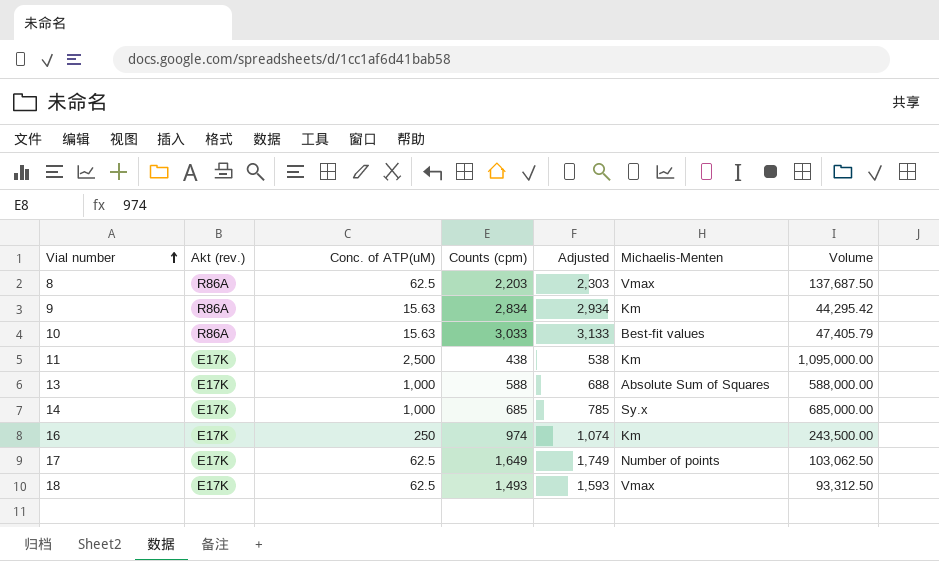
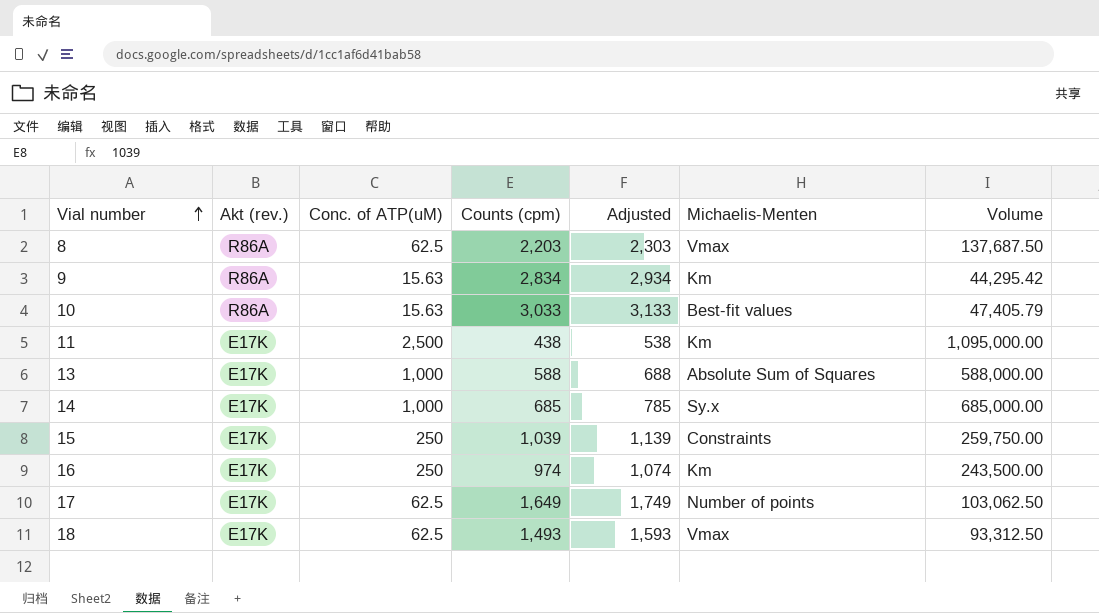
row 15: none -> E17K | 250 | 1,039 | 1,139 | Constraints | 259,750.00

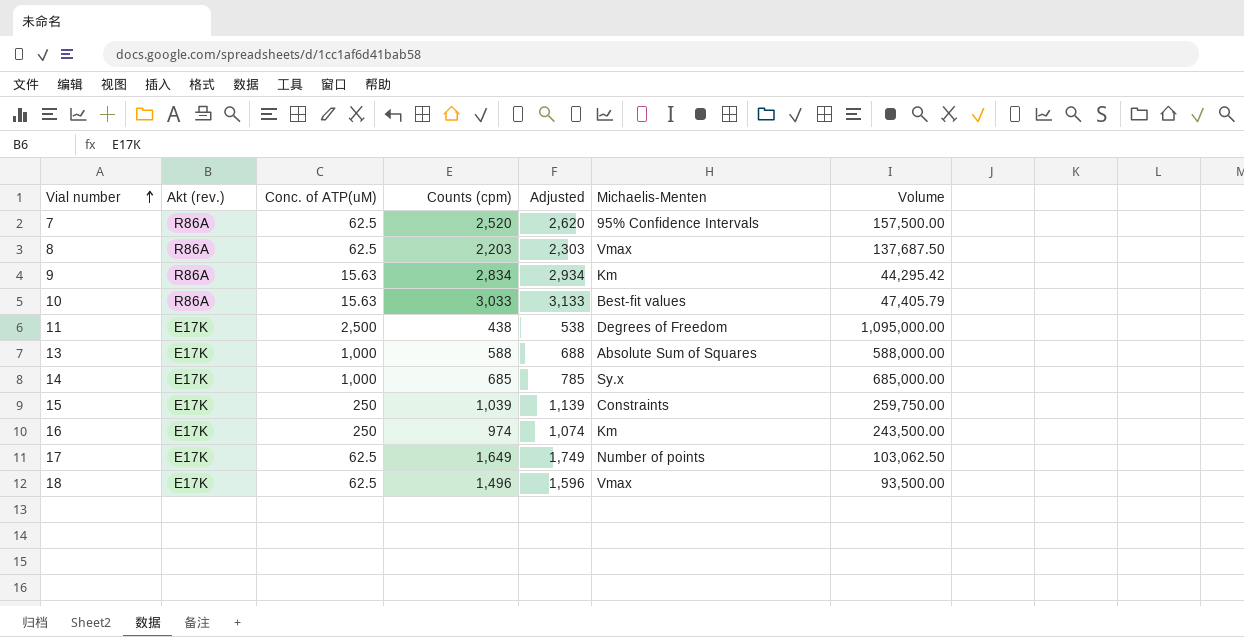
row 7: none -> R86A | 62.5 | 2,520 | 2,620 | 95% Confidence Intervals | 157,500.00
11 | Michaelis-Menten: Km -> Degrees of Freedom
18 | Counts (cpm): 1,493 -> 1,496
18 | Adjusted: 1,593 -> 1,596
18 | Volume: 93,312.50 -> 93,500.00

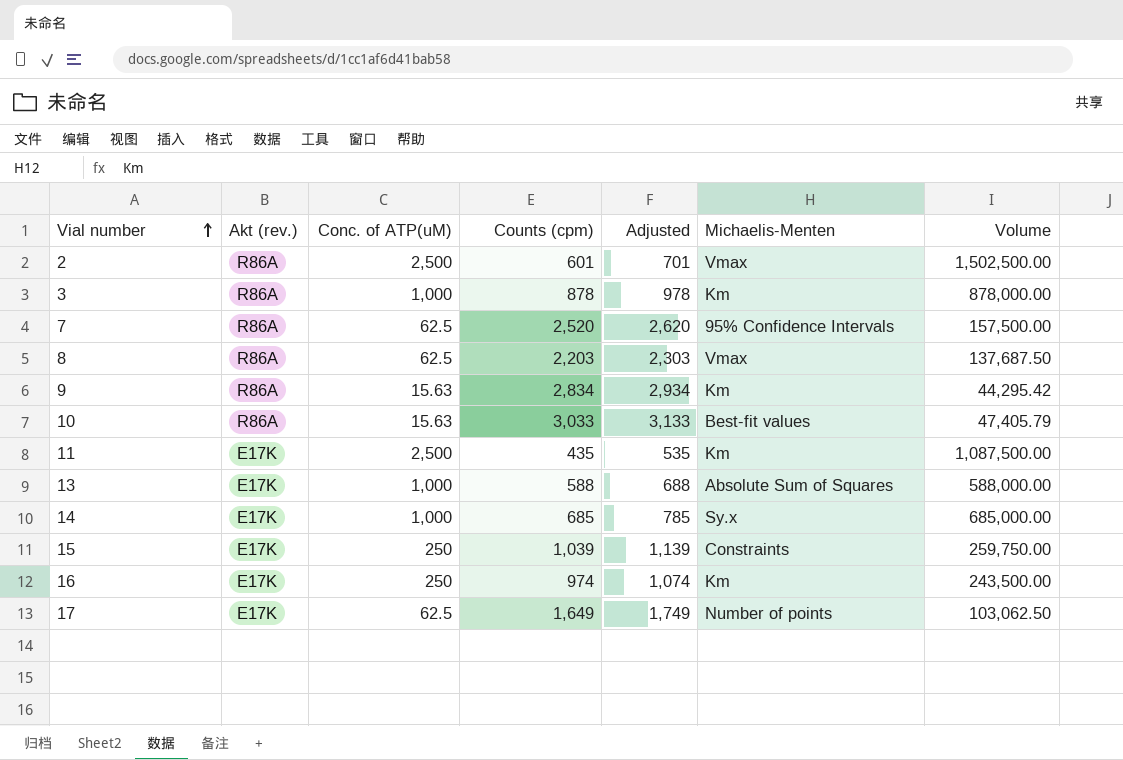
row 18: E17K | 62.5 | 1,496 | 1,596 | Vmax | 93,500.00 -> none
row 2: none -> R86A | 2,500 | 601 | 701 | Vmax | 1,502,500.00
row 3: none -> R86A | 1,000 | 878 | 978 | Km | 878,000.00
11 | Counts (cpm): 438 -> 435
11 | Adjusted: 538 -> 535
11 | Michaelis-Menten: Degrees of Freedom -> Km
11 | Volume: 1,095,000.00 -> 1,087,500.00

